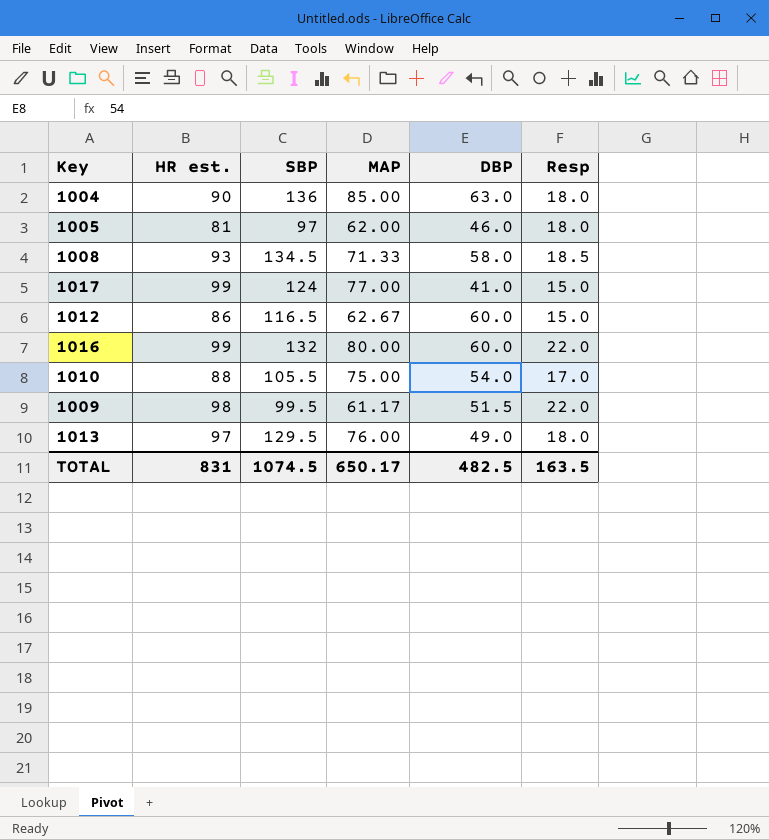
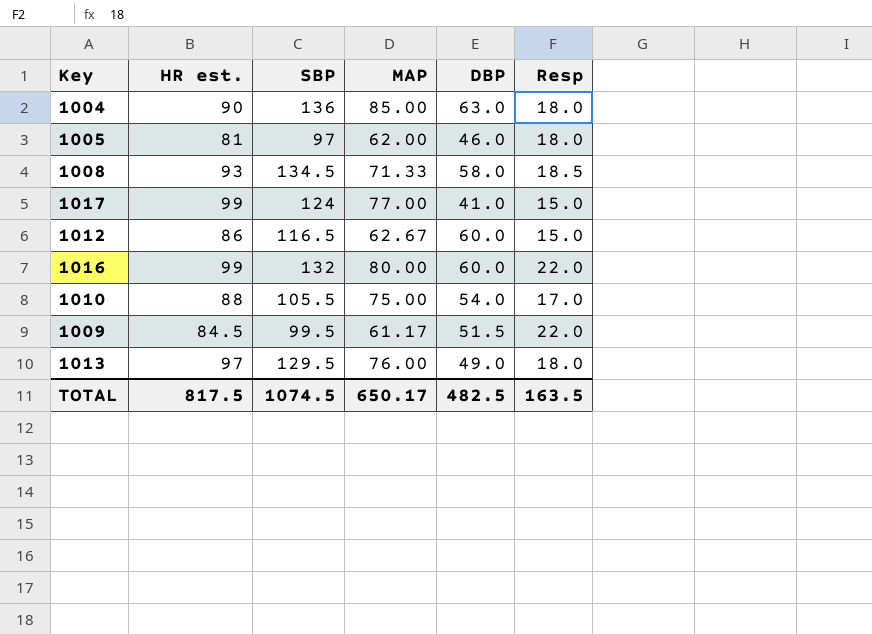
1009 | HR est.: 98 -> 84.5
TOTAL | HR est.: 831 -> 817.5

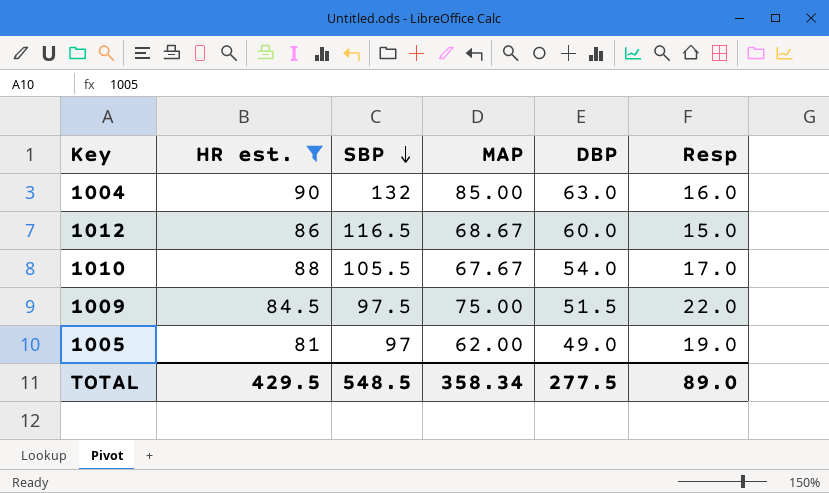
filter: none -> HR est. <= 90
row order: none -> SBP descending
1004 | SBP: 136 -> 132
1004 | Resp: 18.0 -> 16.0
1012 | MAP: 62.67 -> 68.67
1010 | MAP: 75.00 -> 67.67
1009 | SBP: 99.5 -> 97.5
1009 | MAP: 61.17 -> 75.00
1005 | DBP: 46.0 -> 49.0
1005 | Resp: 18.0 -> 19.0
TOTAL | HR est.: 817.5 -> 429.5
TOTAL | SBP: 1074.5 -> 548.5
TOTAL | MAP: 650.17 -> 358.34
TOTAL | DBP: 482.5 -> 277.5
TOTAL | Resp: 163.5 -> 89.0

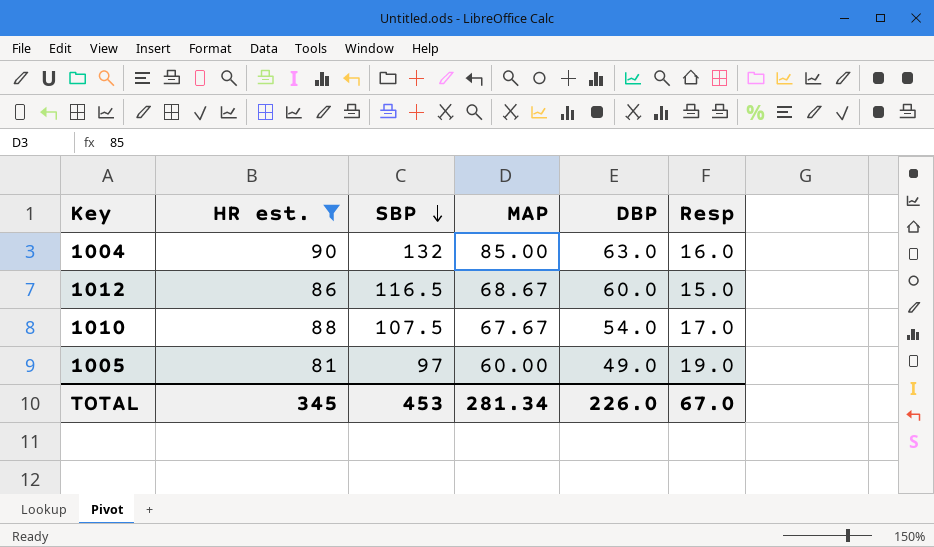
row 1009: 84.5 | 97.5 | 75.00 | 51.5 | 22.0 -> none
1010 | SBP: 105.5 -> 107.5
1005 | MAP: 62.00 -> 60.00
TOTAL | HR est.: 429.5 -> 345
TOTAL | SBP: 548.5 -> 453
TOTAL | MAP: 358.34 -> 281.34
TOTAL | DBP: 277.5 -> 226.0
TOTAL | Resp: 89.0 -> 67.0

